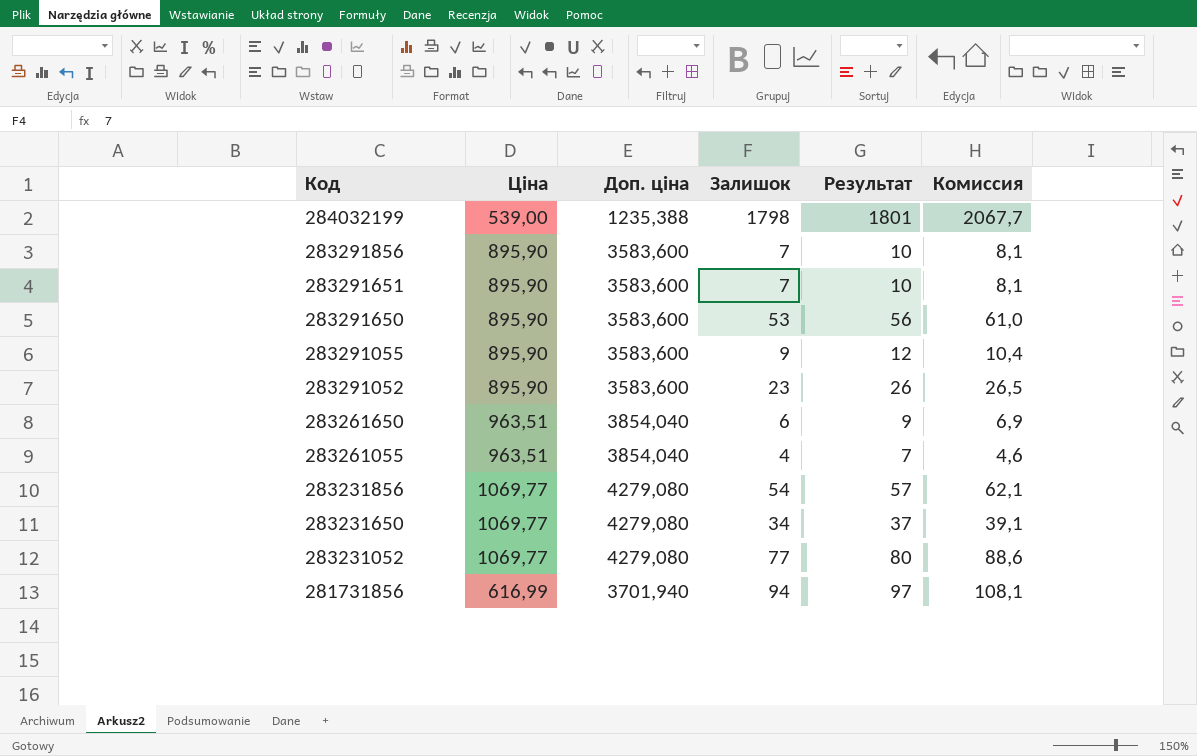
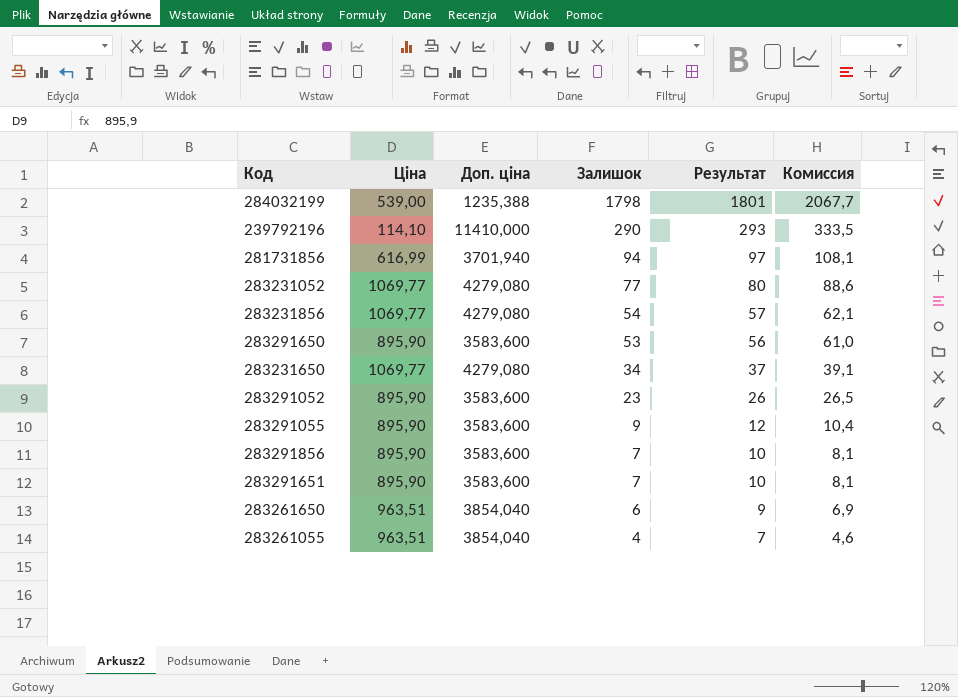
row order: Код descending -> Залишок descending
row 239792196: none -> 114,10 | 11410,000 | 290 | 293 | 333,5

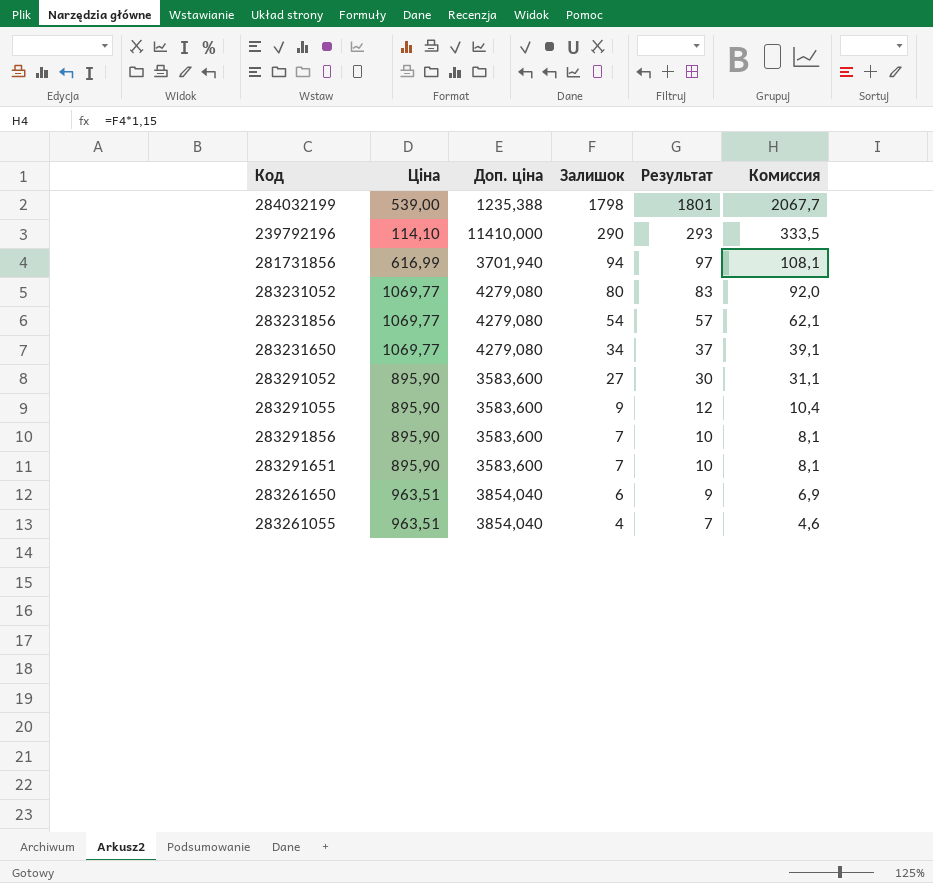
row 283291650: 895,90 | 3583,600 | 53 | 56 | 61,0 -> none
283231052 | Залишок: 77 -> 80
283231052 | Результат: 80 -> 83
283231052 | Комиссия: 88,6 -> 92,0
283291052 | Залишок: 23 -> 27
283291052 | Результат: 26 -> 30
283291052 | Комиссия: 26,5 -> 31,1

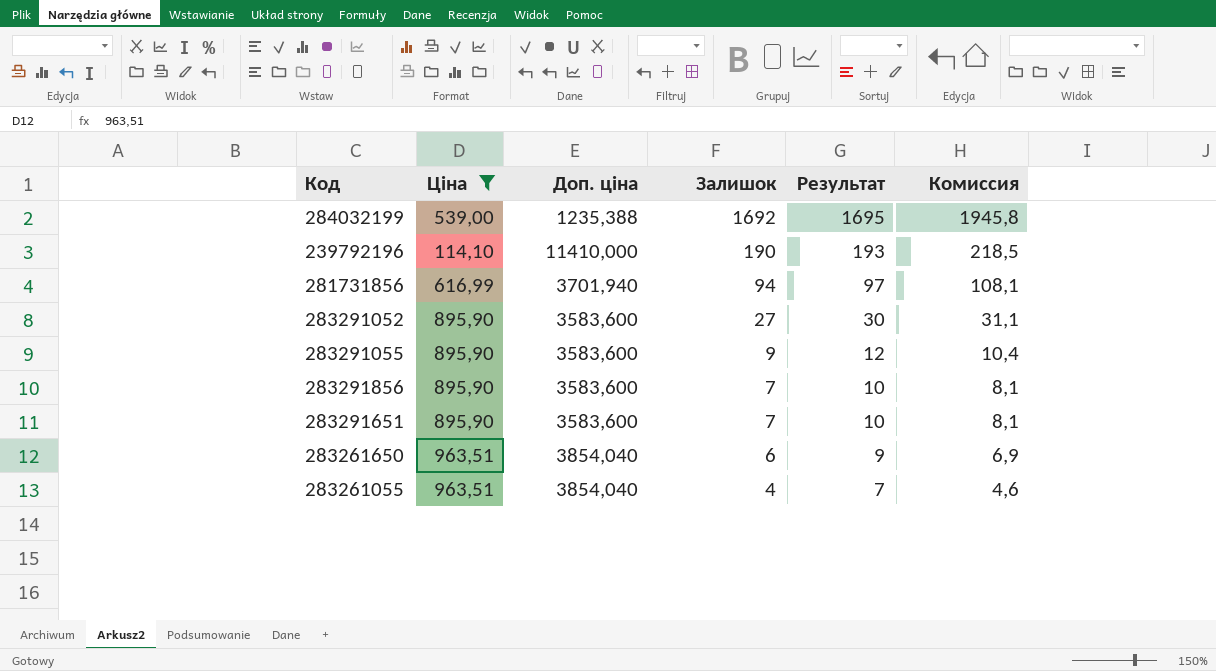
filter: none -> Ціна != 1069,77
284032199 | Залишок: 1798 -> 1692
284032199 | Результат: 1801 -> 1695
284032199 | Комиссия: 2067,7 -> 1945,8
239792196 | Залишок: 290 -> 190
239792196 | Результат: 293 -> 193
239792196 | Комиссия: 333,5 -> 218,5

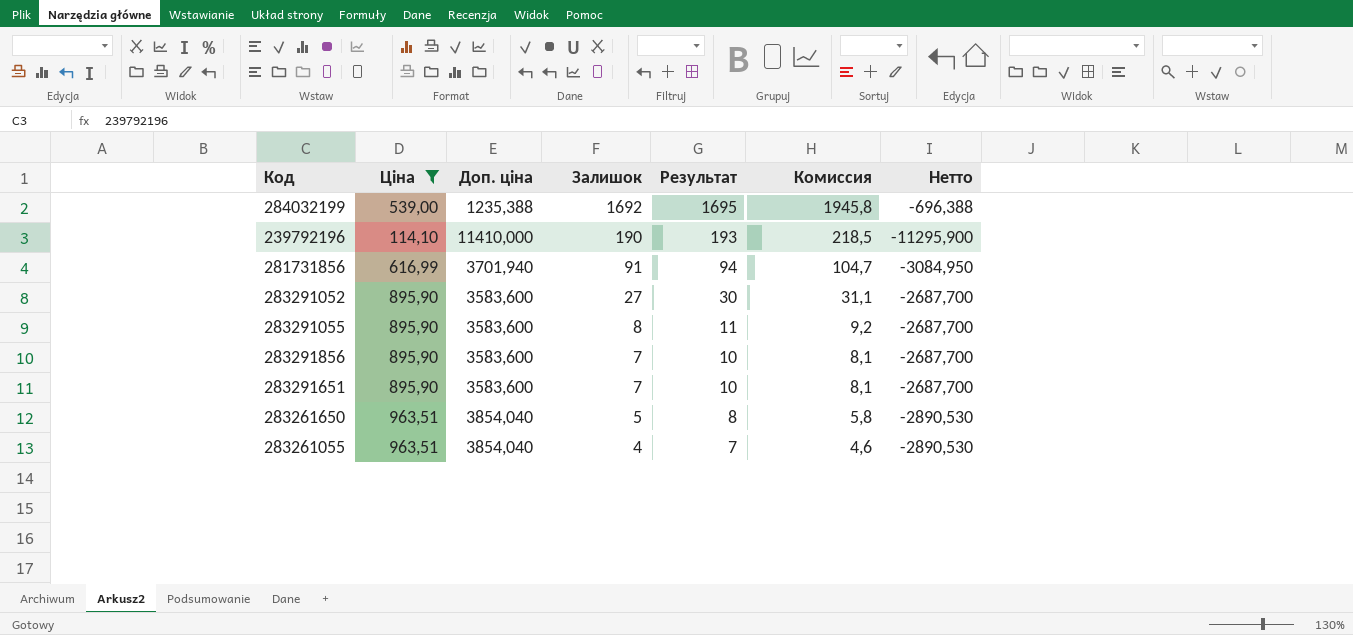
column Нетто | formula: none -> [Ціна] - [Доп. ціна]
281731856 | Залишок: 94 -> 91
281731856 | Результат: 97 -> 94
281731856 | Комиссия: 108,1 -> 104,7
283291055 | Залишок: 9 -> 8
283291055 | Результат: 12 -> 11
283291055 | Комиссия: 10,4 -> 9,2
283261650 | Залишок: 6 -> 5
283261650 | Результат: 9 -> 8
283261650 | Комиссия: 6,9 -> 5,8

